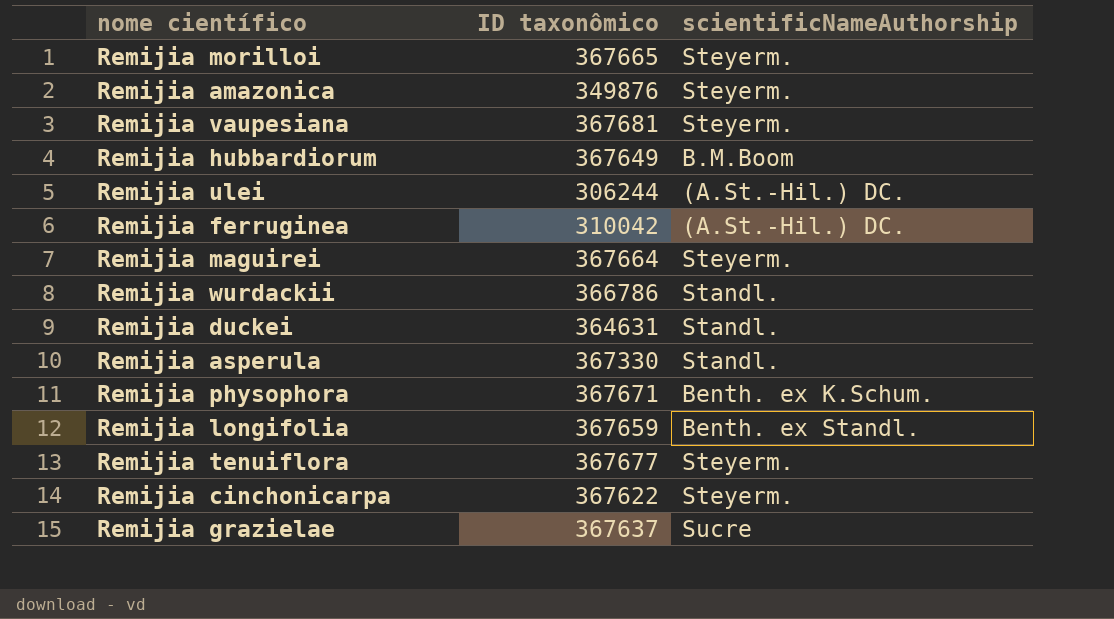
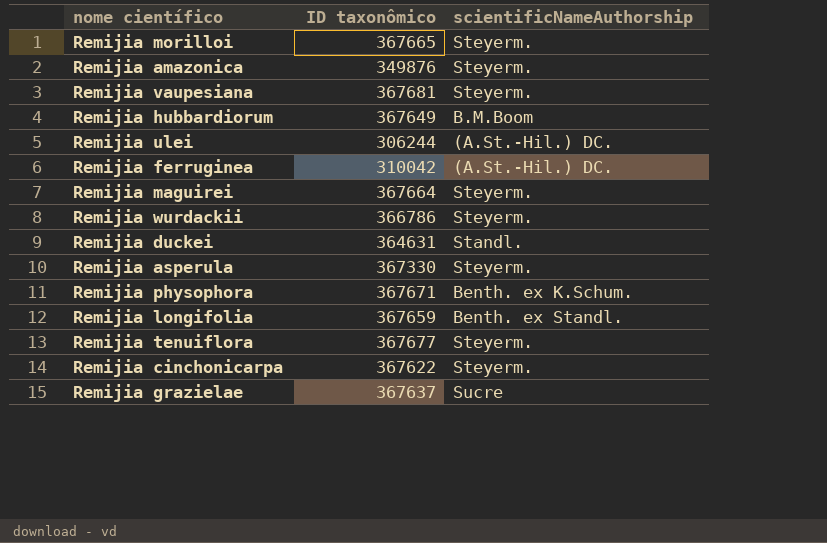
Remijia wurdackii | scientificNameAuthorship: Standl. -> Steyerm.
Remijia asperula | scientificNameAuthorship: Standl. -> Steyerm.

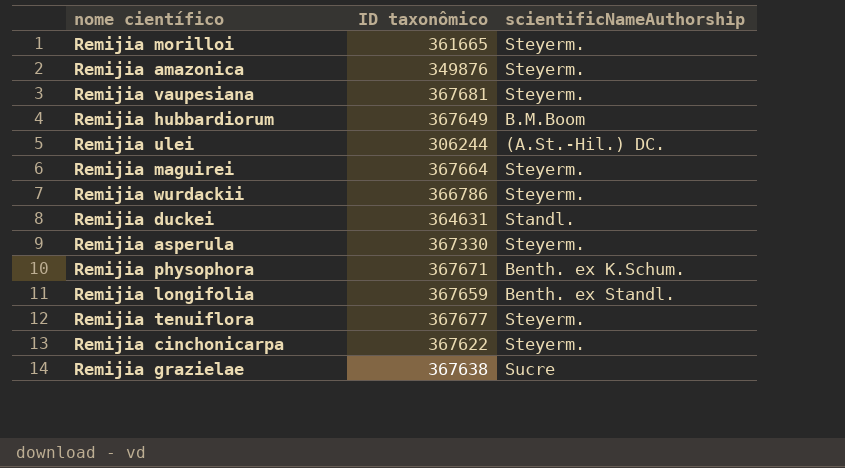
row Remijia ferruginea: 310042 | (A.St.-Hil.) DC. -> none
Remijia morilloi | ID taxonômico: 367665 -> 361665
Remijia grazielae | ID taxonômico: 367637 -> 367638

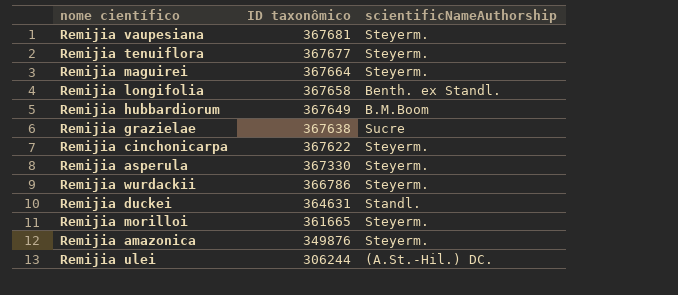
row order: none -> ID taxonômico descending
row Remijia physophora: 367671 | Benth. ex K.Schum. -> none
Remijia longifolia | ID taxonômico: 367659 -> 367658

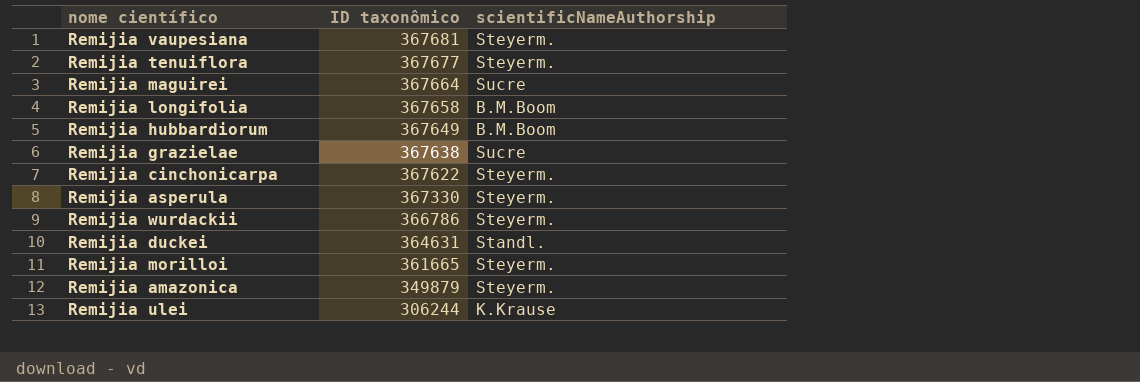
Remijia maguirei | scientificNameAuthorship: Steyerm. -> Sucre
Remijia longifolia | scientificNameAuthorship: Benth. ex Standl. -> B.M.Boom
Remijia amazonica | ID taxonômico: 349876 -> 349879
Remijia ulei | scientificNameAuthorship: (A.St.-Hil.) DC. -> K.Krause

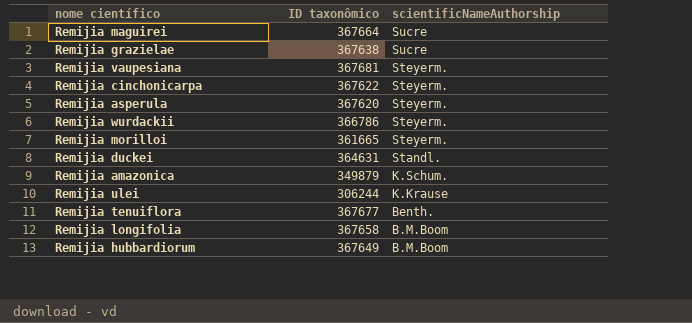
row order: ID taxonômico descending -> scientificNameAuthorship descending
Remijia asperula | ID taxonômico: 367330 -> 367620
Remijia amazonica | scientificNameAuthorship: Steyerm. -> K.Schum.
Remijia tenuiflora | scientificNameAuthorship: Steyerm. -> Benth.

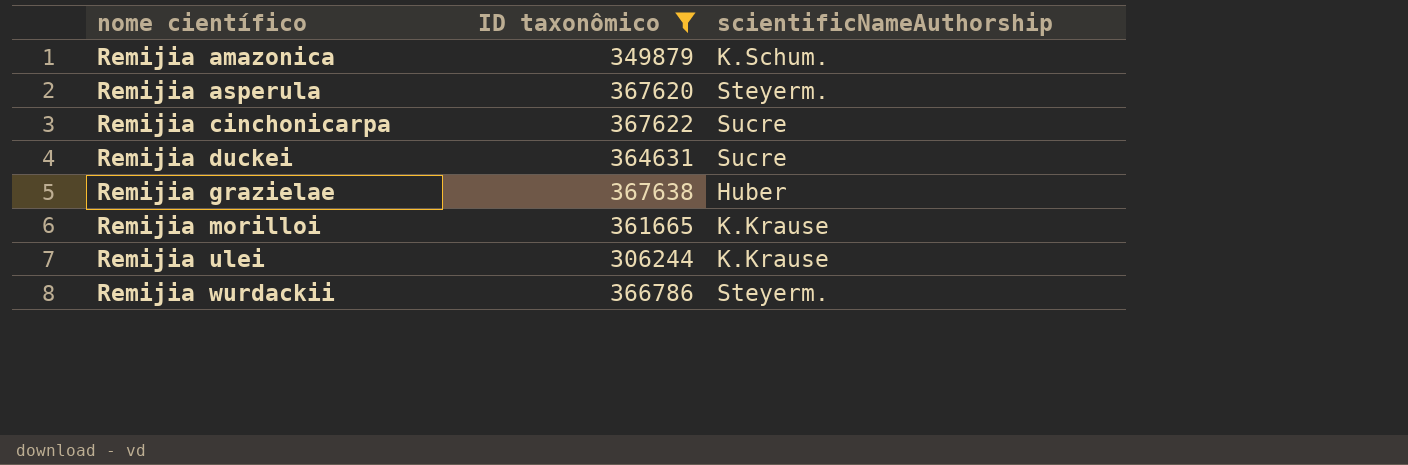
filter: none -> ID taxonômico <= 367638
row order: scientificNameAuthorship descending -> nome científico ascending
Remijia cinchonicarpa | scientificNameAuthorship: Steyerm. -> Sucre
Remijia duckei | scientificNameAuthorship: Standl. -> Sucre
Remijia grazielae | scientificNameAuthorship: Sucre -> Huber
Remijia morilloi | scientificNameAuthorship: Steyerm. -> K.Krause

